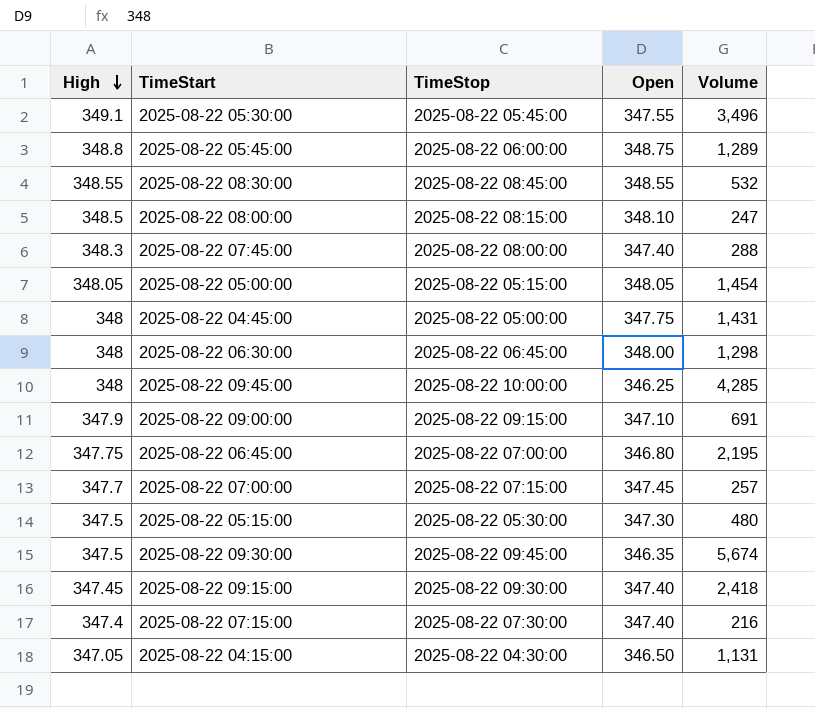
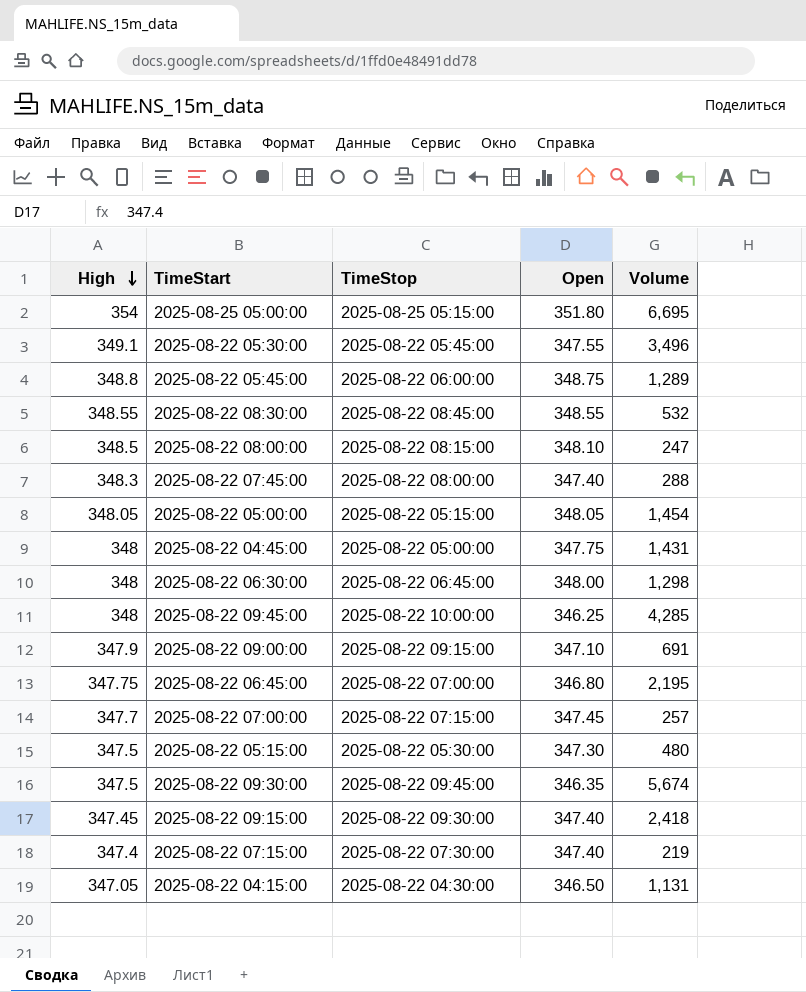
row 2025-08-25 05:00:00: none -> 354 | 2025-08-25 05:15:00 | 351.80 | 6,695
2025-08-22 07:15:00 | Volume: 216 -> 219

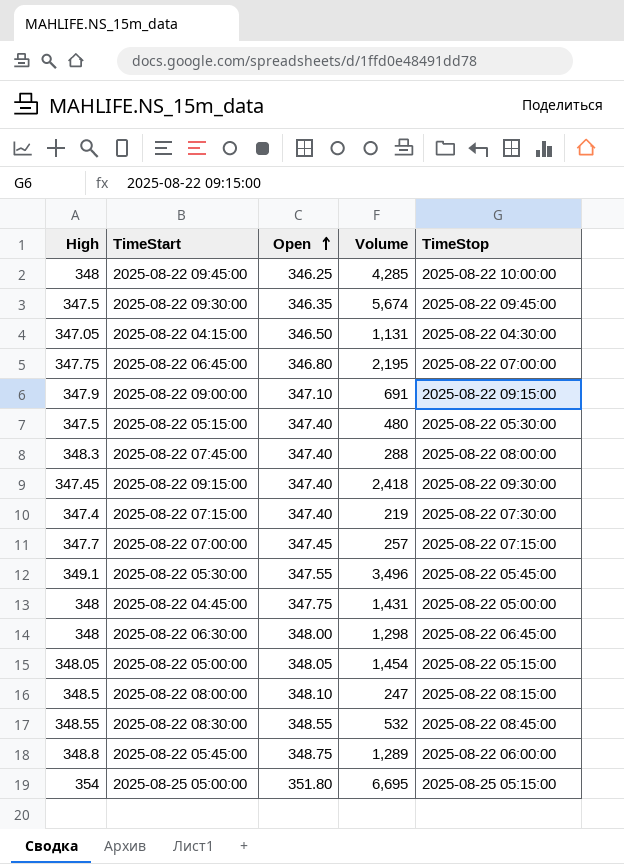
row order: High descending -> Open ascending
column TimeStop | position: 3 -> 5
2025-08-22 05:15:00 | Open: 347.30 -> 347.40

